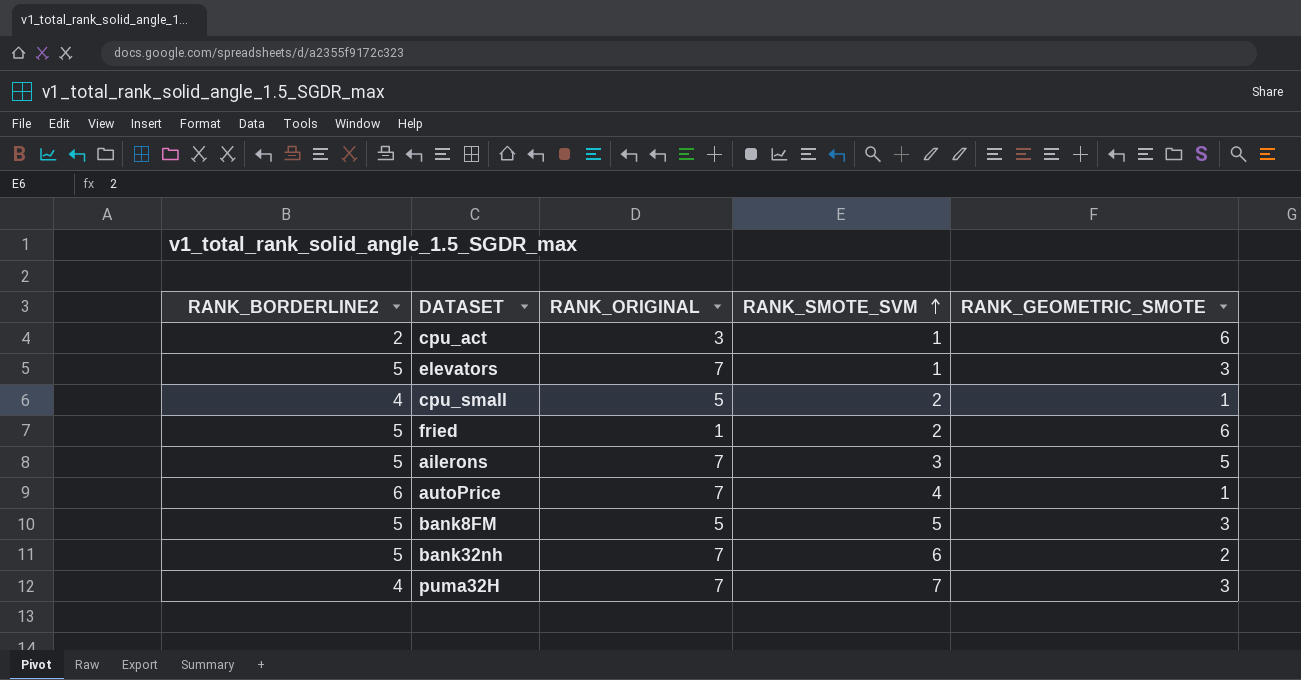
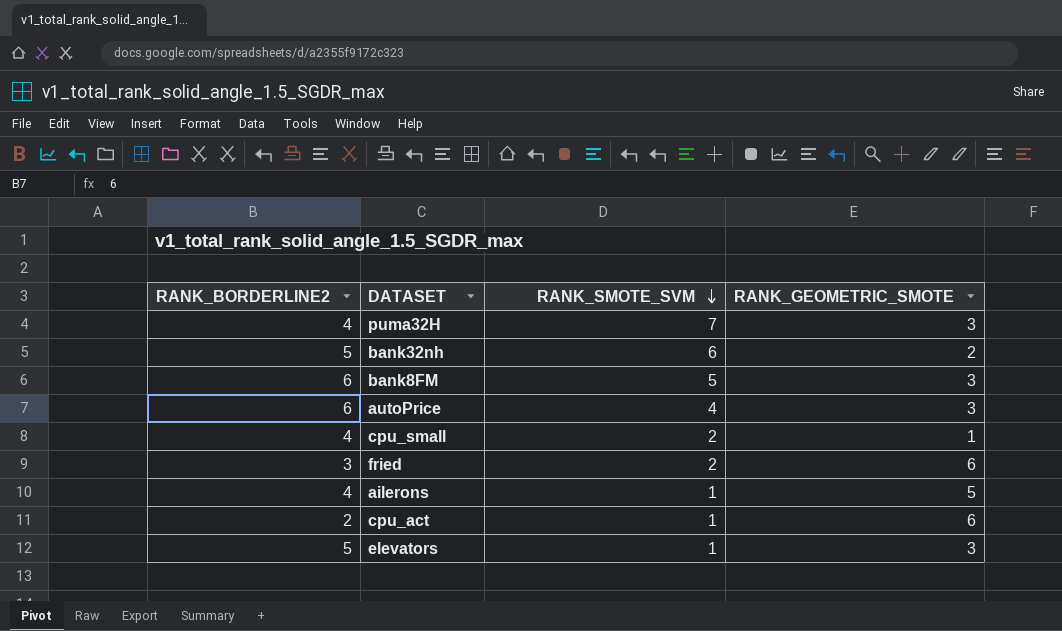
row order: RANK_SMOTE_SVM ascending -> RANK_SMOTE_SVM descending
column RANK_ORIGINAL | position: 3 -> none
bank8FM | RANK_BORDERLINE2: 5 -> 6
autoPrice | RANK_GEOMETRIC_SMOTE: 1 -> 3
fried | RANK_BORDERLINE2: 5 -> 3
ailerons | RANK_BORDERLINE2: 5 -> 4
ailerons | RANK_SMOTE_SVM: 3 -> 1

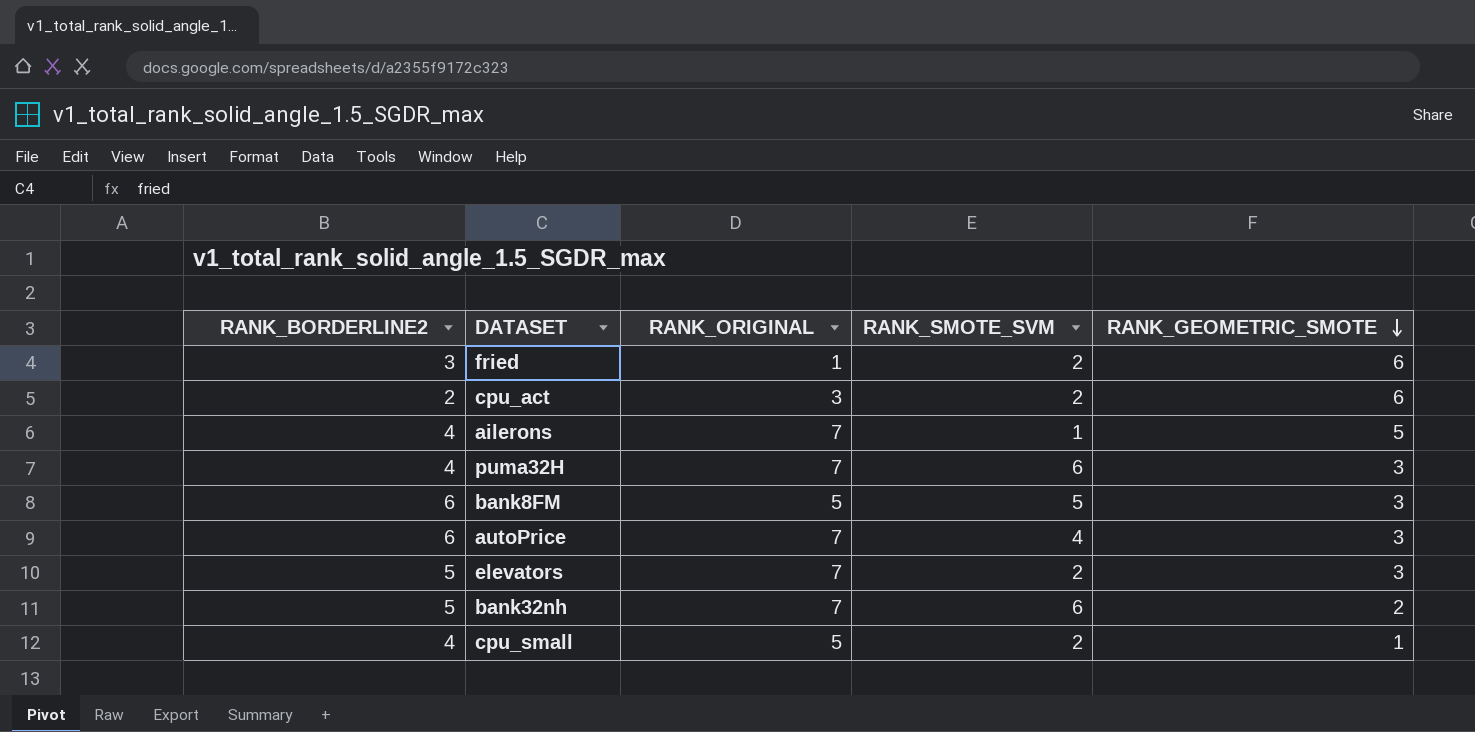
row order: RANK_SMOTE_SVM descending -> RANK_GEOMETRIC_SMOTE descending
column RANK_ORIGINAL | position: none -> 3
cpu_act | RANK_SMOTE_SVM: 1 -> 2
puma32H | RANK_SMOTE_SVM: 7 -> 6
elevators | RANK_SMOTE_SVM: 1 -> 2

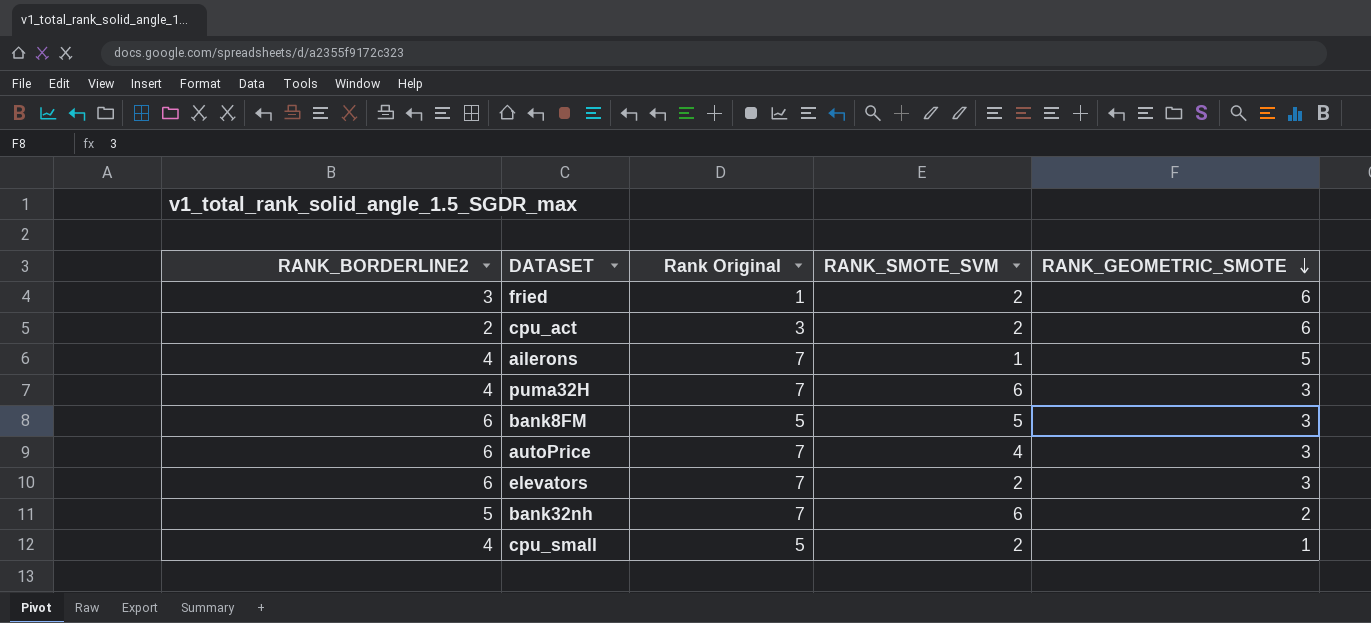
column name: RANK_ORIGINAL -> Rank Original
elevators | RANK_BORDERLINE2: 5 -> 6

